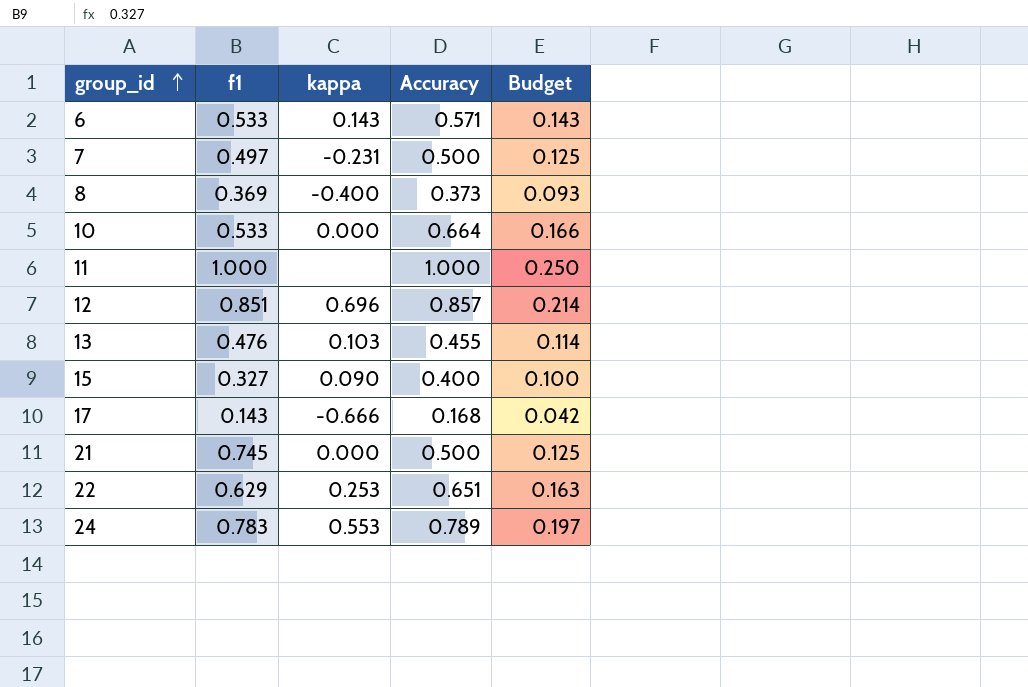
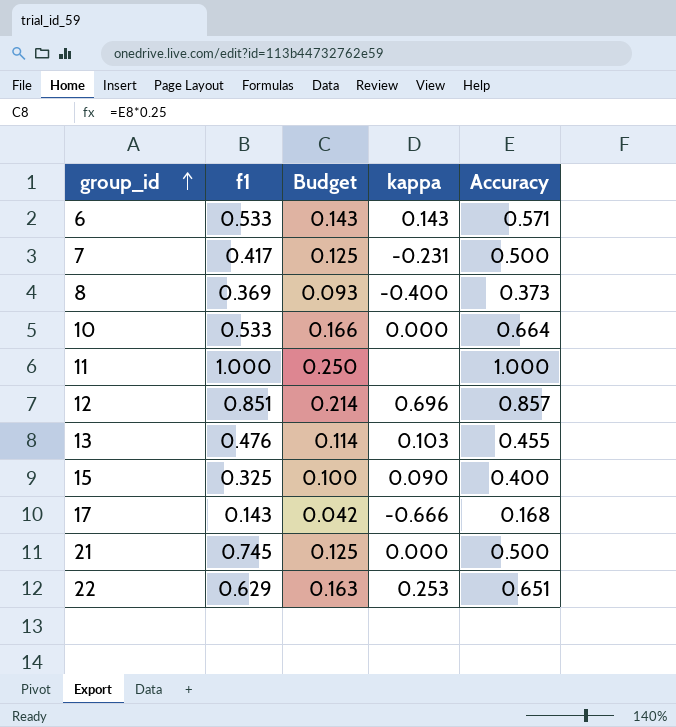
column Budget | position: 5 -> 3
row 24: 0.783 | 0.553 | 0.789 | 0.197 -> none
7 | f1: 0.497 -> 0.417
15 | f1: 0.327 -> 0.325

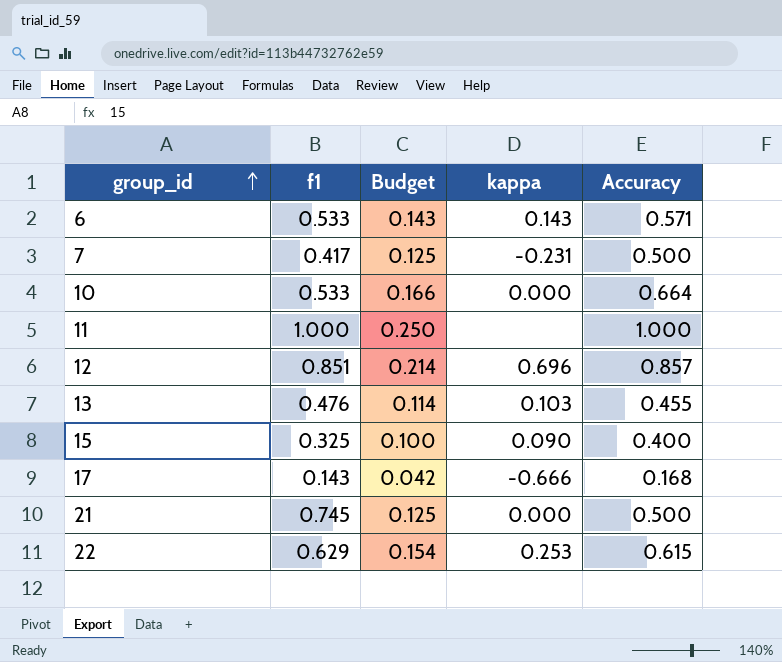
row 8: 0.369 | 0.093 | -0.400 | 0.373 -> none
22 | Budget: 0.163 -> 0.154
22 | Accuracy: 0.651 -> 0.615

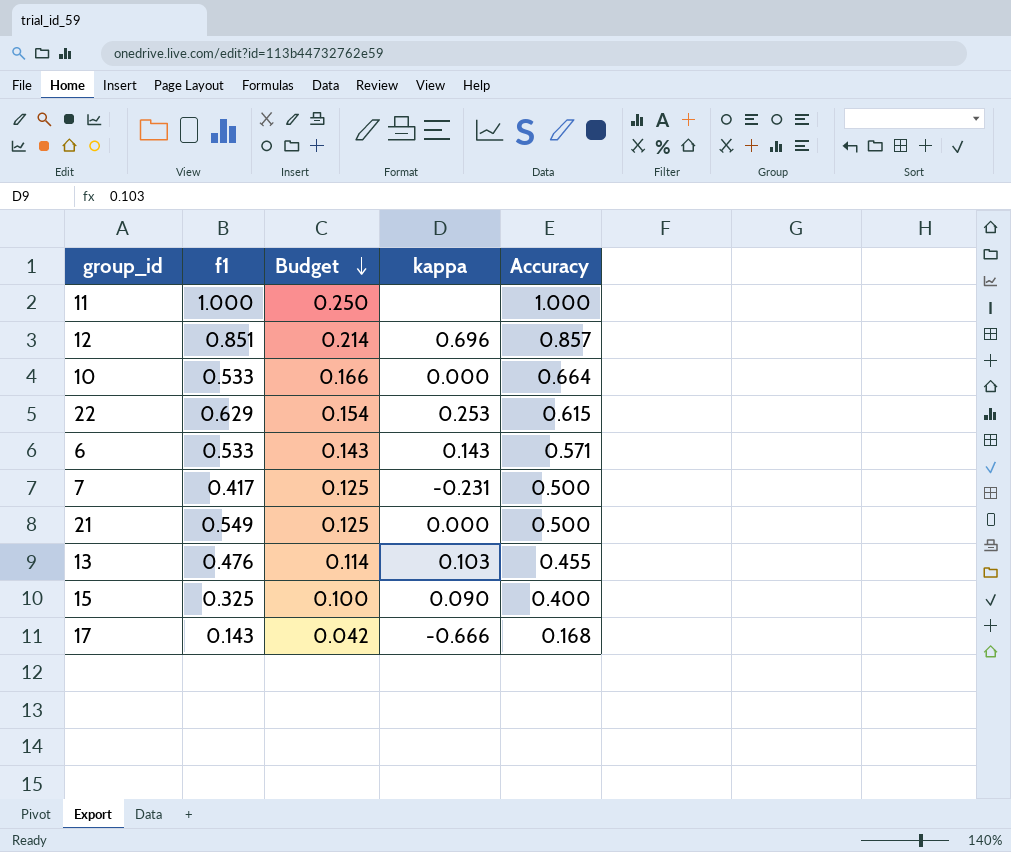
row order: group_id ascending -> Budget descending
21 | f1: 0.745 -> 0.549

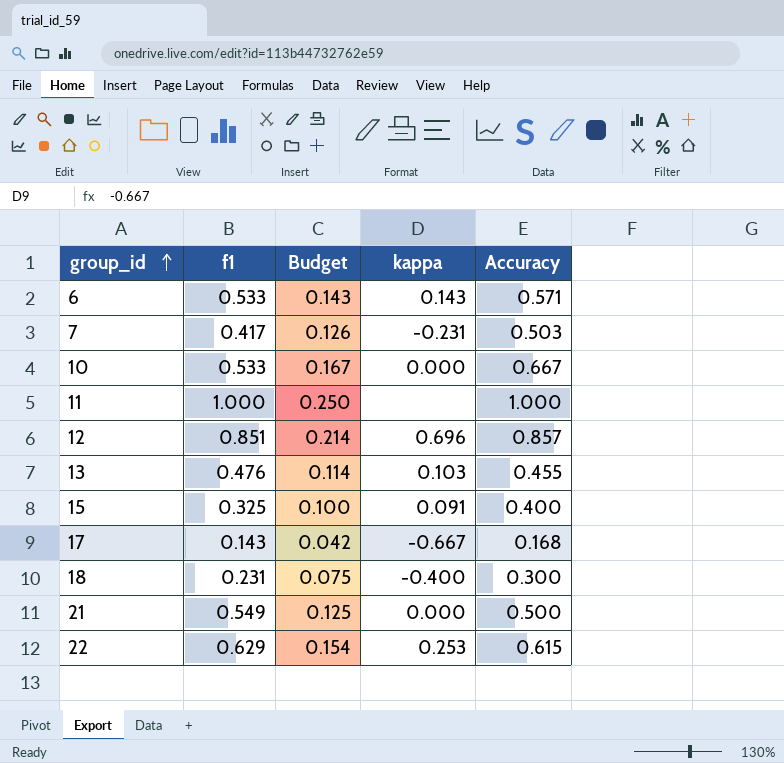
row order: Budget descending -> group_id ascending
7 | Budget: 0.125 -> 0.126
7 | Accuracy: 0.500 -> 0.503
10 | Budget: 0.166 -> 0.167
10 | Accuracy: 0.664 -> 0.667
15 | kappa: 0.090 -> 0.091
17 | kappa: -0.666 -> -0.667
row 18: none -> 0.231 | 0.075 | -0.400 | 0.300

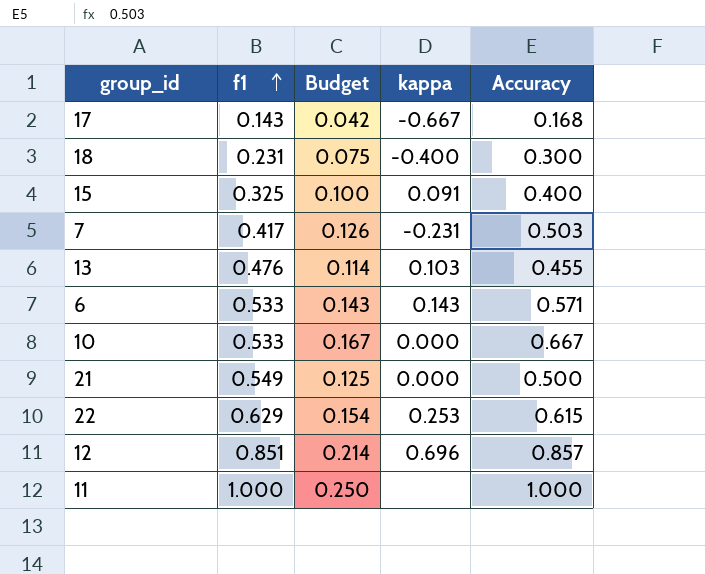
row order: group_id ascending -> f1 ascending

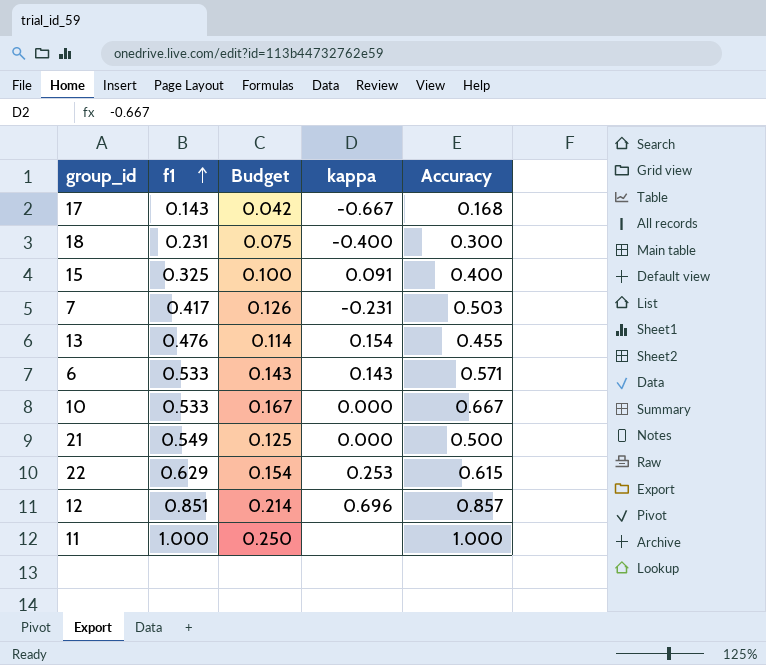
13 | kappa: 0.103 -> 0.154

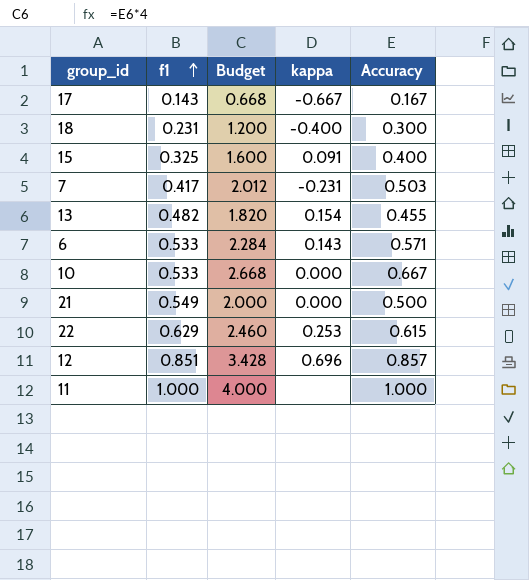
column Budget | formula: [Accuracy] * 0.25 -> [Accuracy] * 4
17 | Accuracy: 0.168 -> 0.167
13 | f1: 0.476 -> 0.482

